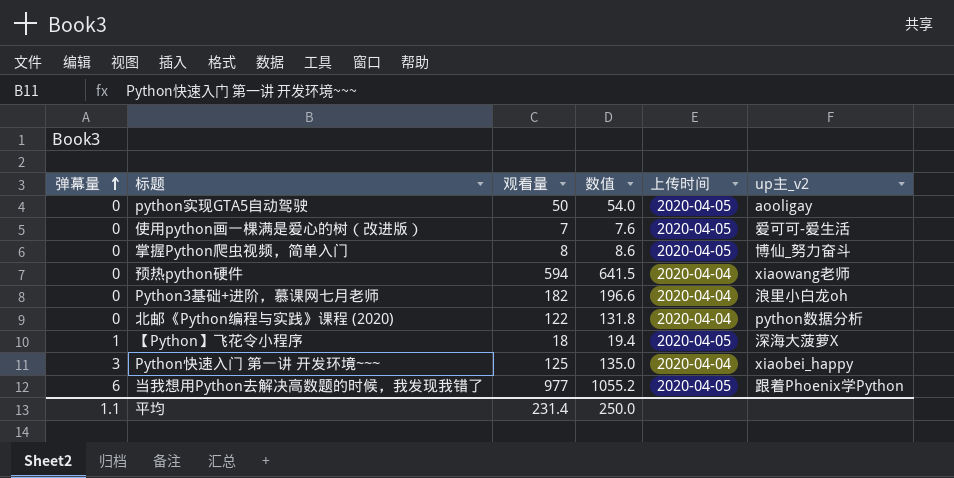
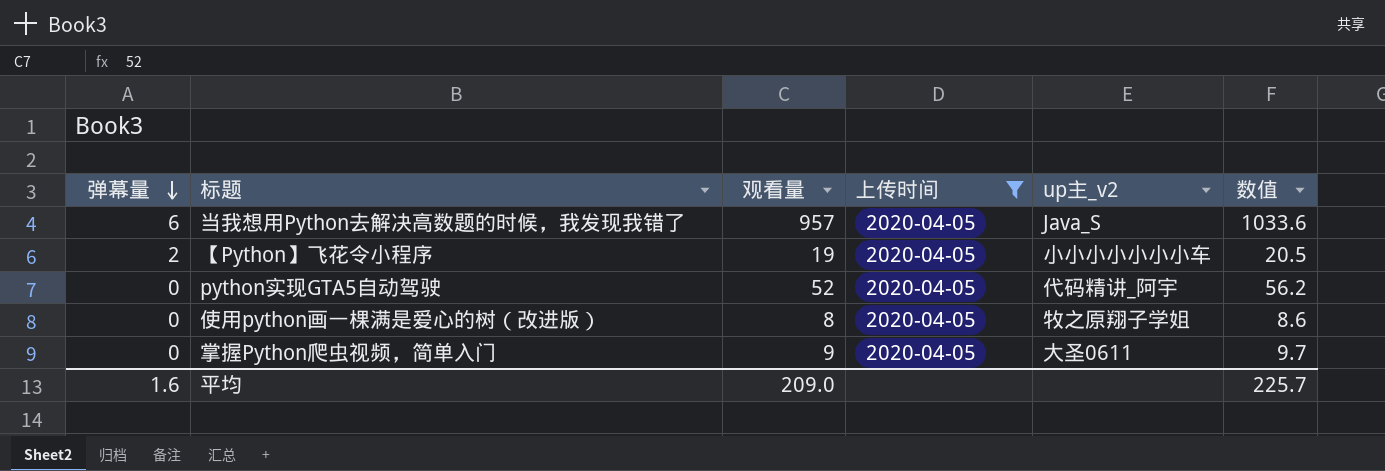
filter: none -> 上传时间 = 2020-04-05
row order: 弹幕量 ascending -> 弹幕量 descending
column 数值 | position: 4 -> 6
当我想用Python去解决高数题的时候，我发现我错了 | 观看量: 977 -> 957
当我想用Python去解决高数题的时候，我发现我错了 | up主_v2: 跟着Phoenix学Python -> Java_S
当我想用Python去解决高数题的时候，我发现我错了 | 数值: 1055.2 -> 1033.6
【Python】飞花令小程序 | 弹幕量: 1 -> 2
【Python】飞花令小程序 | 观看量: 18 -> 19
【Python】飞花令小程序 | up主_v2: 深海大菠萝X -> 小小小小小小小车
【Python】飞花令小程序 | 数值: 19.4 -> 20.5
python实现GTA5自动驾驶 | 观看量: 50 -> 52
python实现GTA5自动驾驶 | up主_v2: aooligay -> 代码精讲_阿宇
python实现GTA5自动驾驶 | 数值: 54.0 -> 56.2
使用python画一棵满是爱心的树（改进版） | 观看量: 7 -> 8
使用python画一棵满是爱心的树（改进版） | up主_v2: 爱可可-爱生活 -> 牧之原翔子学姐
使用python画一棵满是爱心的树（改进版） | 数值: 7.6 -> 8.6
掌握Python爬虫视频，简单入门 | 观看量: 8 -> 9
掌握Python爬虫视频，简单入门 | up主_v2: 博仙_努力奋斗 -> 大圣0611
掌握Python爬虫视频，简单入门 | 数值: 8.6 -> 9.7
平均 | 弹幕量: 1.1 -> 1.6
平均 | 观看量: 231.4 -> 209.0
平均 | 数值: 250.0 -> 225.7

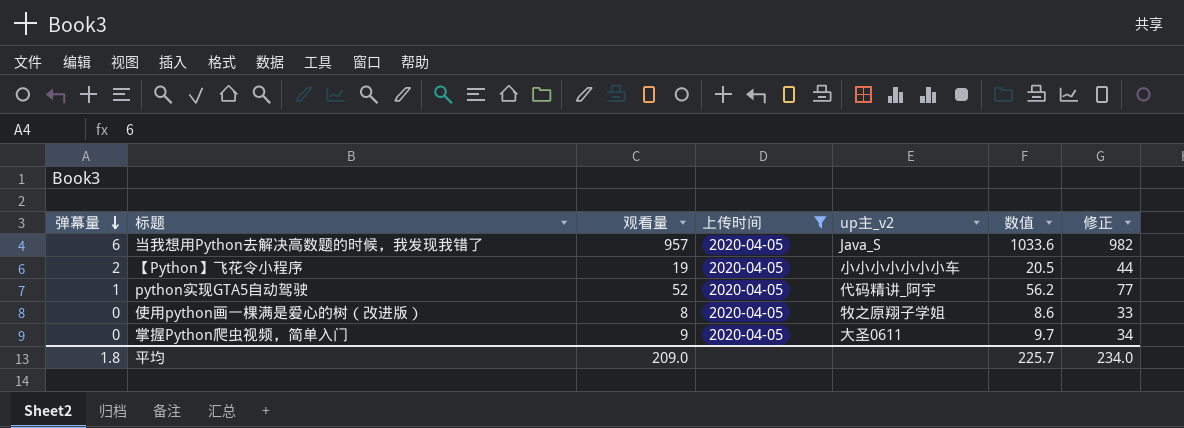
column 修正 | formula: none -> [观看量] + 25
python实现GTA5自动驾驶 | 弹幕量: 0 -> 1
平均 | 弹幕量: 1.6 -> 1.8

